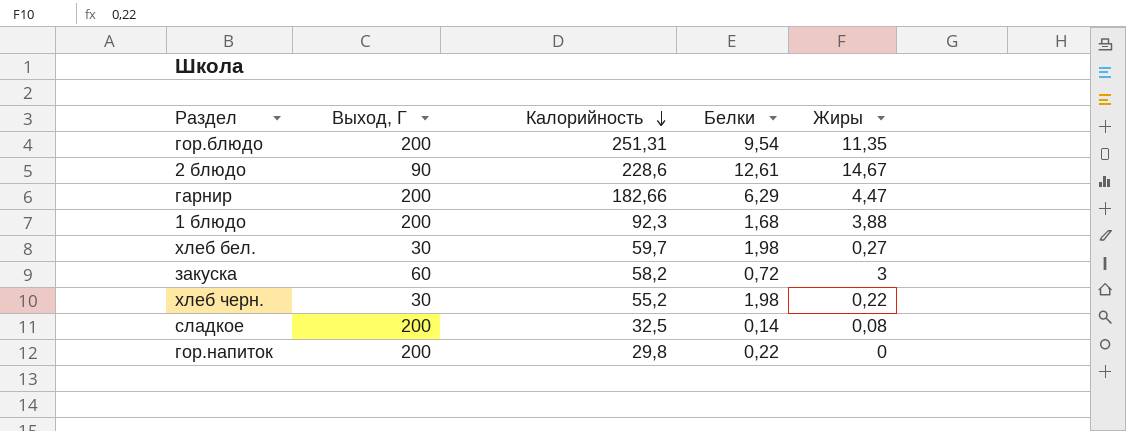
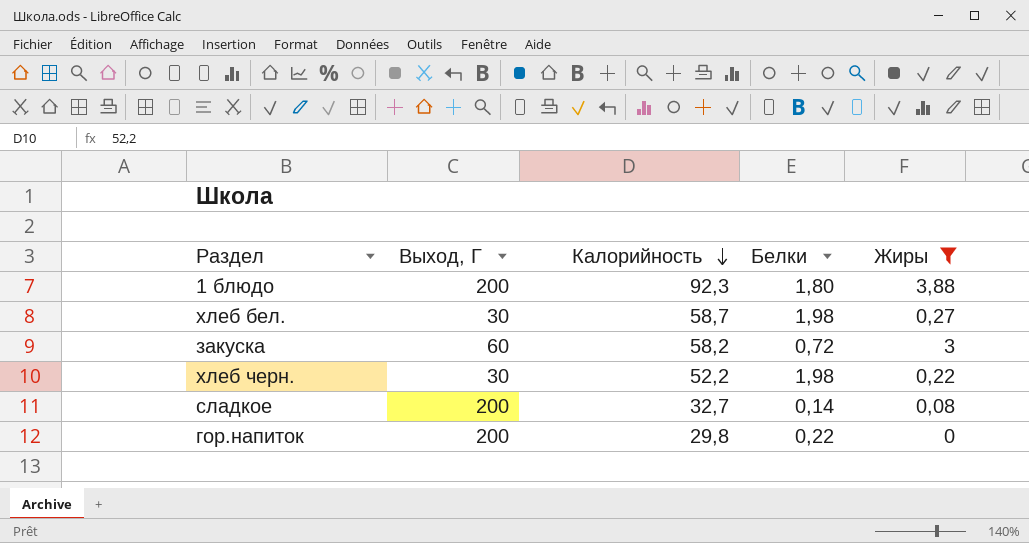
filter: none -> Жиры <= 3,88
1 блюдо | Белки: 1,68 -> 1,80
хлеб бел. | Калорийность: 59,7 -> 58,7
хлеб черн. | Калорийность: 55,2 -> 52,2
сладкое | Калорийность: 32,5 -> 32,7

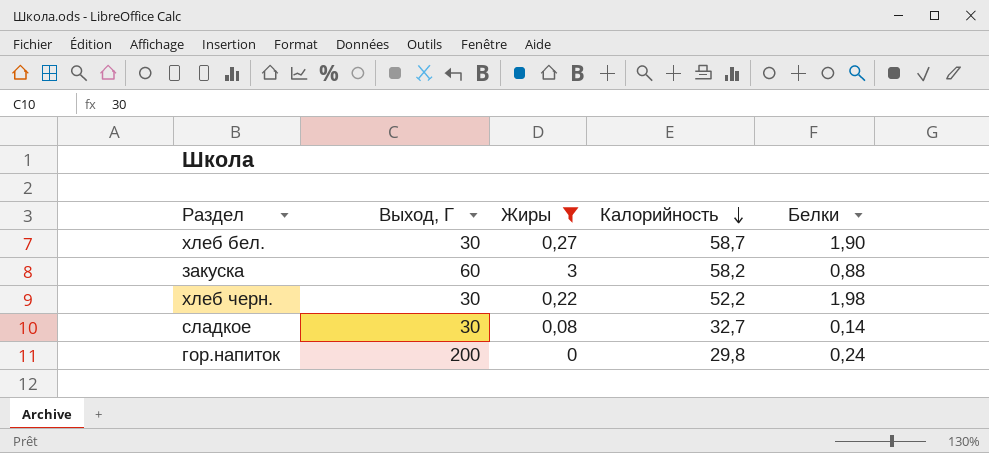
column Жиры | position: 5 -> 3
row 1 блюдо: 200 | 92,3 | 1,80 | 3,88 -> none
хлеб бел. | Белки: 1,98 -> 1,90
закуска | Белки: 0,72 -> 0,88
сладкое | Выход, Г: 200 -> 30
гор.напиток | Белки: 0,22 -> 0,24

